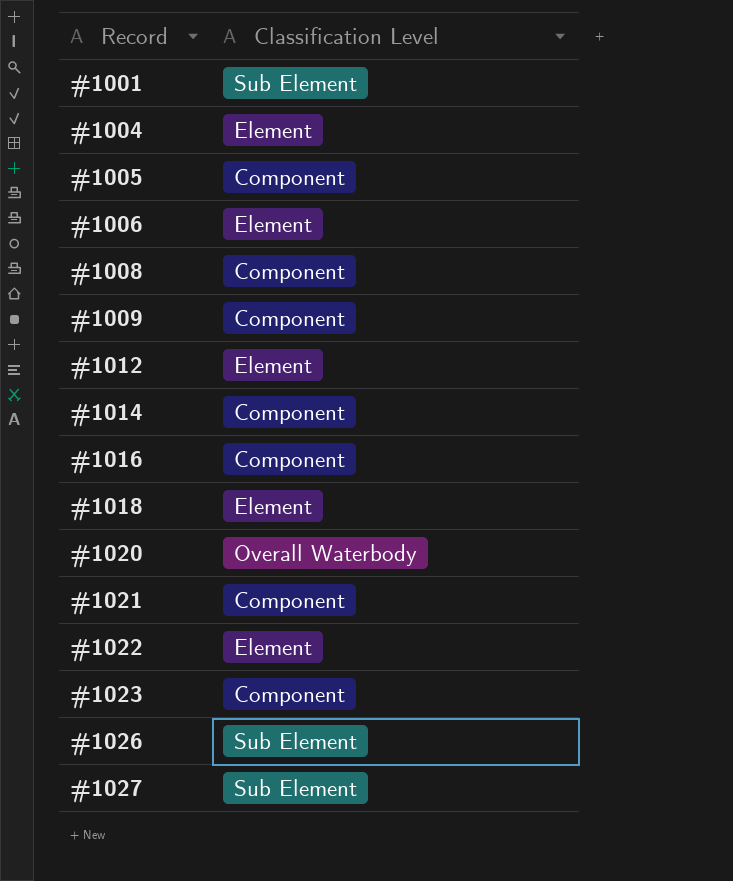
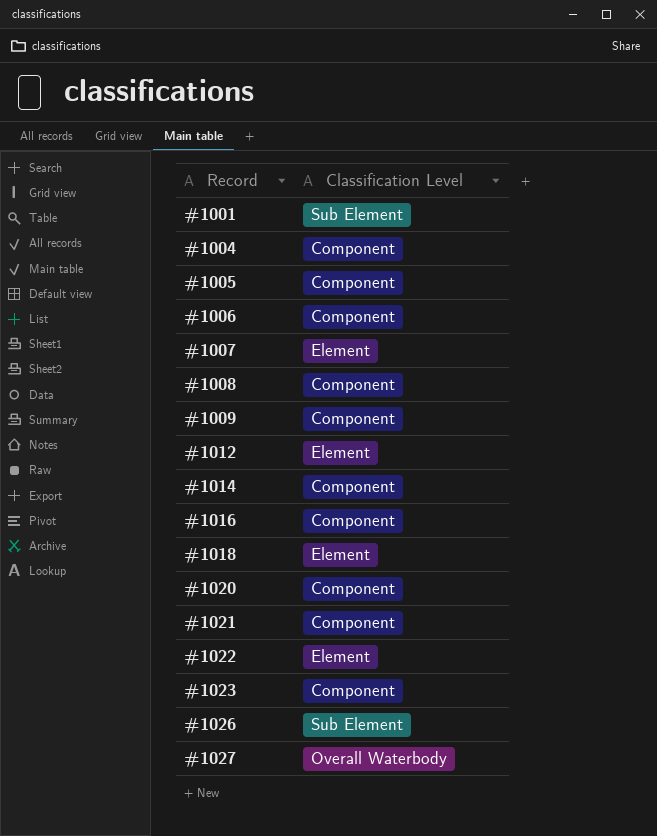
#1004 | Classification Level: Element -> Component
#1006 | Classification Level: Element -> Component
row #1007: none -> Element
#1020 | Classification Level: Overall Waterbody -> Component
#1027 | Classification Level: Sub Element -> Overall Waterbody

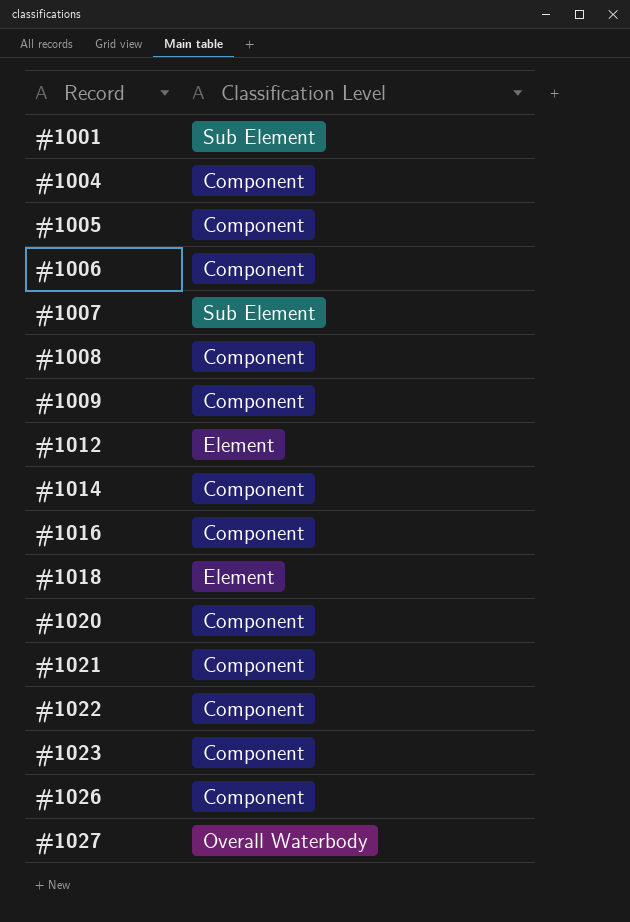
#1007 | Classification Level: Element -> Sub Element
#1022 | Classification Level: Element -> Component
#1026 | Classification Level: Sub Element -> Component

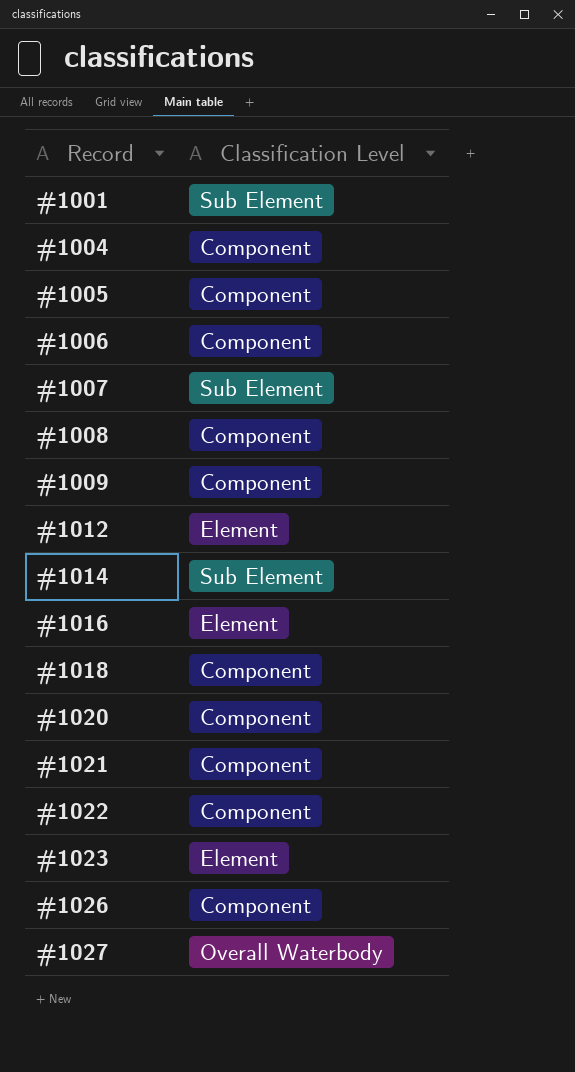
#1014 | Classification Level: Component -> Sub Element
#1016 | Classification Level: Component -> Element
#1018 | Classification Level: Element -> Component
#1023 | Classification Level: Component -> Element

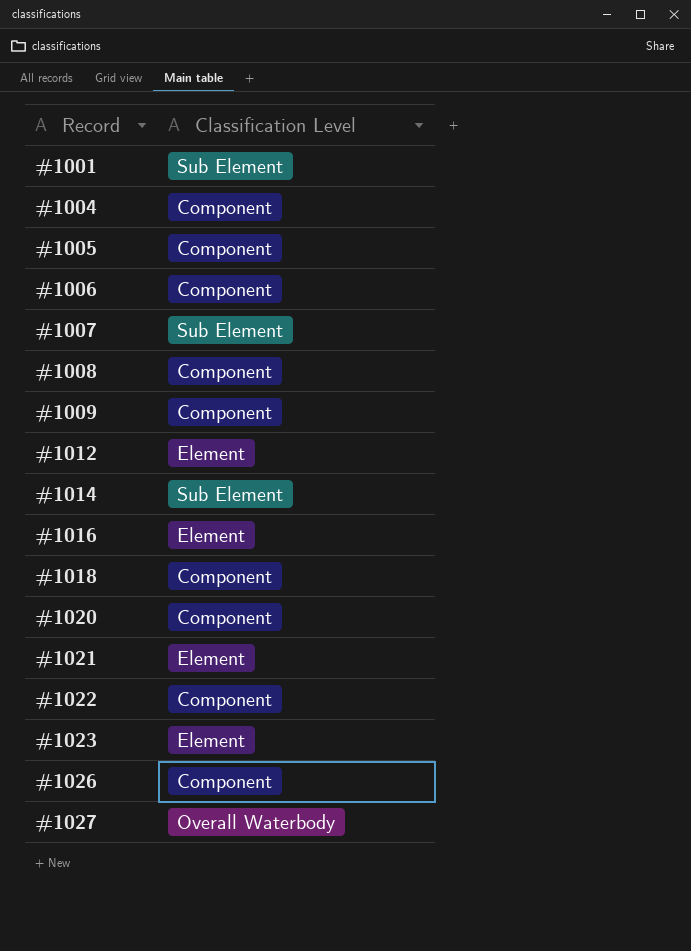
#1021 | Classification Level: Component -> Element

